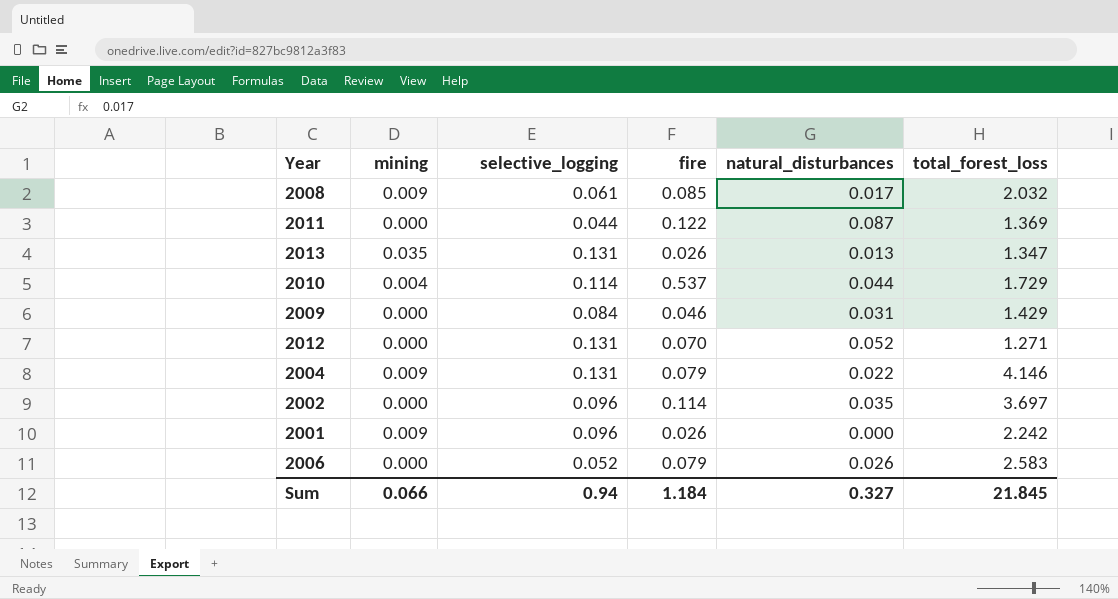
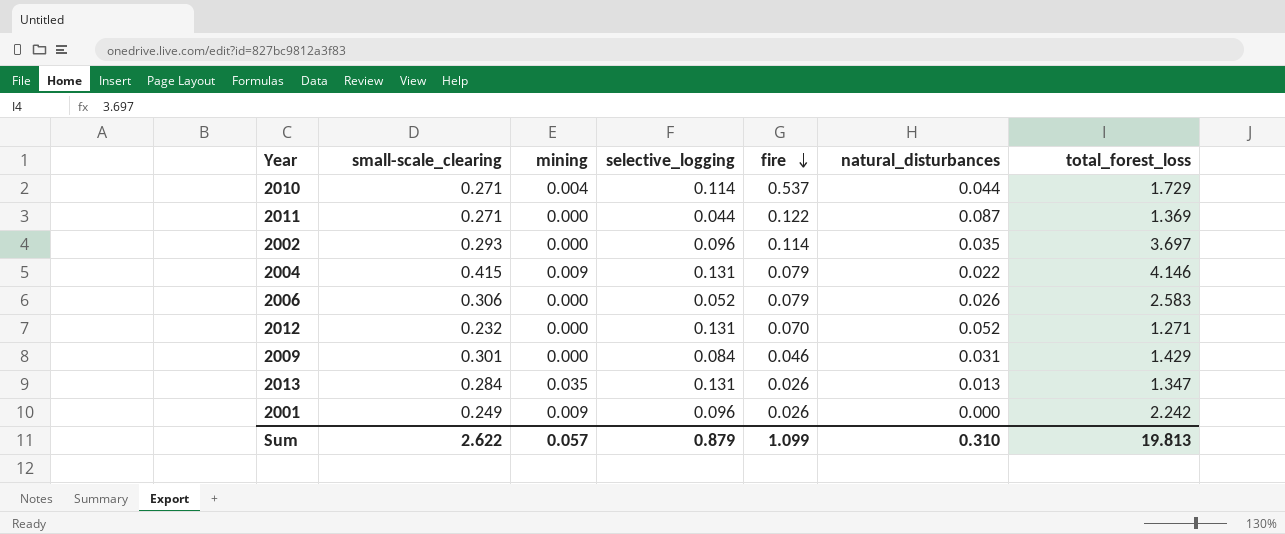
row order: none -> fire descending
column small-scale_clearing | position: none -> 2
row 2008: 0.009 | 0.061 | 0.085 | 0.017 | 2.032 -> none
Sum | mining: 0.066 -> 0.057
Sum | selective_logging: 0.94 -> 0.879
Sum | fire: 1.184 -> 1.099
Sum | natural_disturbances: 0.327 -> 0.310
Sum | total_forest_loss: 21.845 -> 19.813

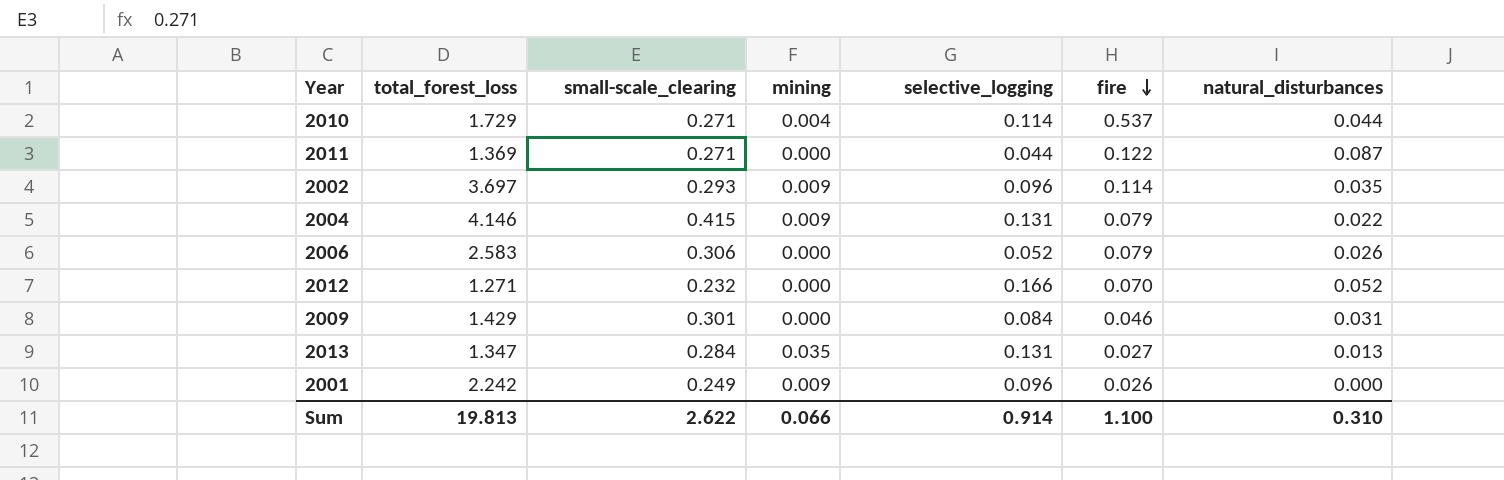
column total_forest_loss | position: 7 -> 2
2002 | mining: 0.000 -> 0.009
2012 | selective_logging: 0.131 -> 0.166
2013 | fire: 0.026 -> 0.027
Sum | mining: 0.057 -> 0.066
Sum | selective_logging: 0.879 -> 0.914
Sum | fire: 1.099 -> 1.100

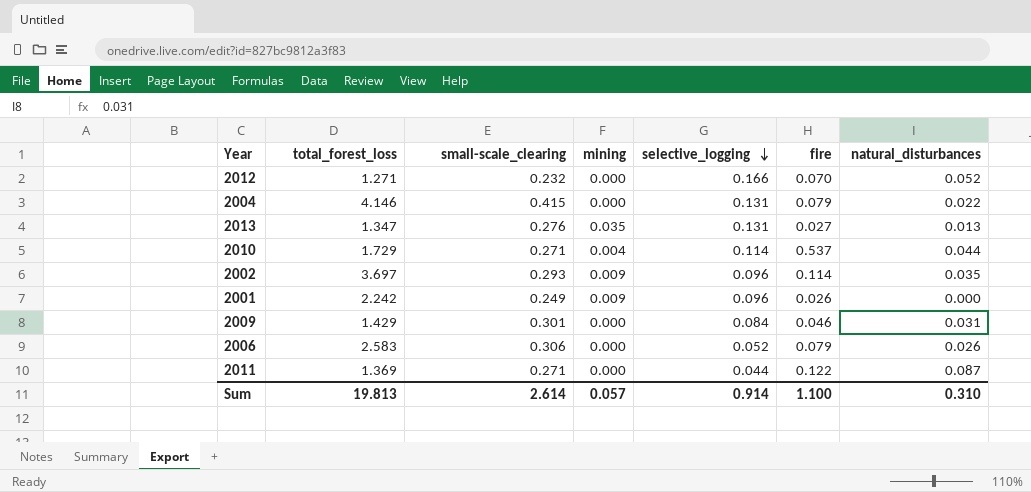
row order: fire descending -> selective_logging descending
2004 | mining: 0.009 -> 0.000
2013 | small-scale_clearing: 0.284 -> 0.276
Sum | small-scale_clearing: 2.622 -> 2.614
Sum | mining: 0.066 -> 0.057

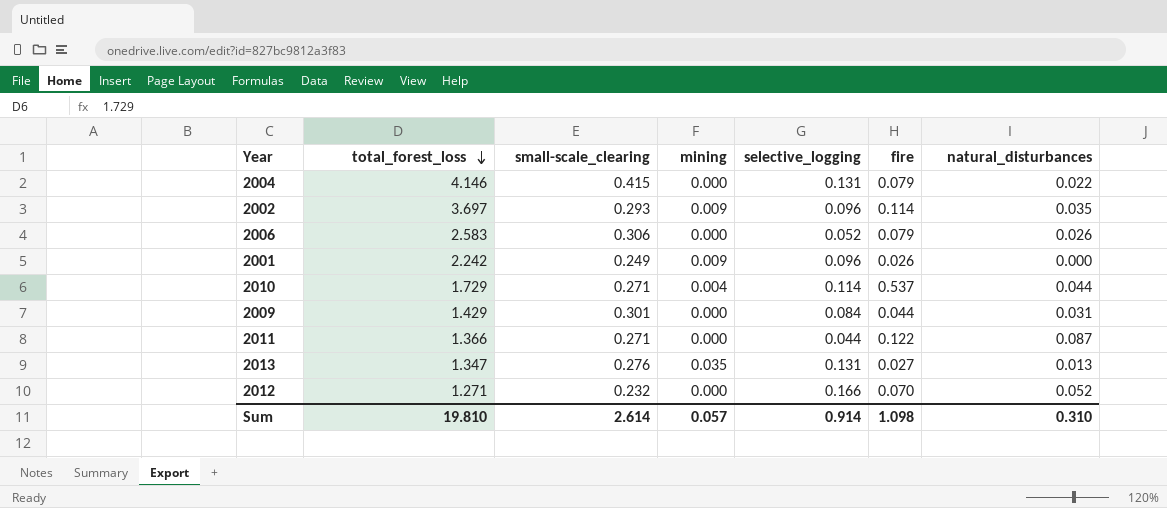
row order: selective_logging descending -> total_forest_loss descending
2009 | fire: 0.046 -> 0.044
2011 | total_forest_loss: 1.369 -> 1.366
Sum | total_forest_loss: 19.813 -> 19.810
Sum | fire: 1.100 -> 1.098

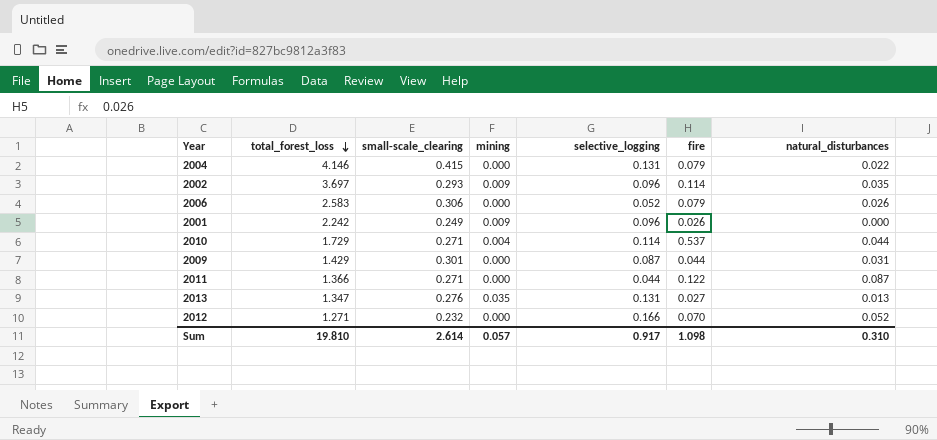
2009 | selective_logging: 0.084 -> 0.087
Sum | selective_logging: 0.914 -> 0.917

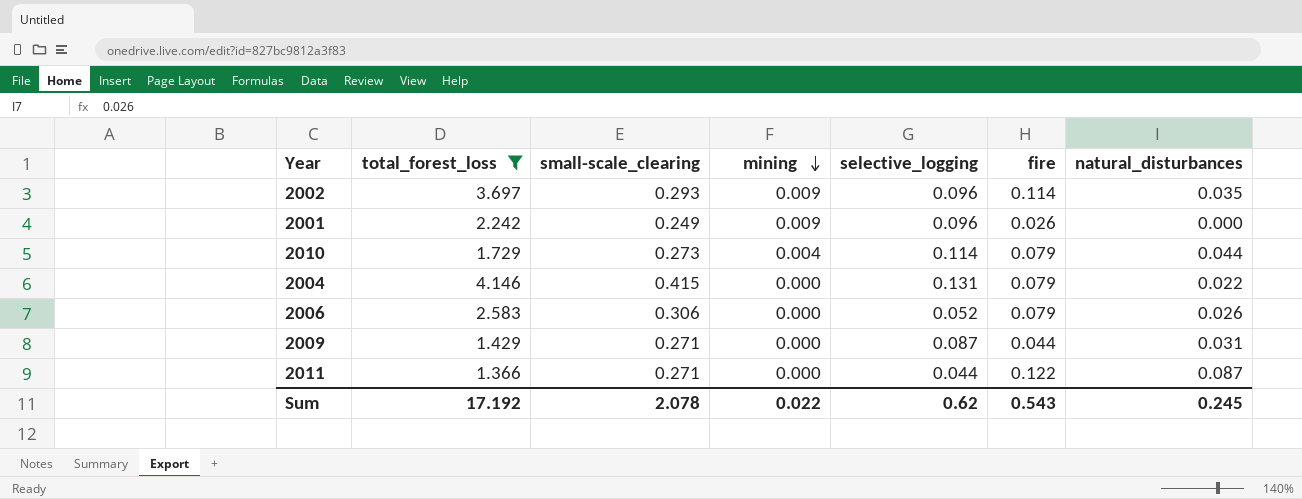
filter: none -> total_forest_loss >= 1.366
row order: total_forest_loss descending -> mining descending
2010 | small-scale_clearing: 0.271 -> 0.273
2010 | fire: 0.537 -> 0.079
2009 | small-scale_clearing: 0.301 -> 0.271
Sum | total_forest_loss: 19.810 -> 17.192
Sum | small-scale_clearing: 2.614 -> 2.078
Sum | mining: 0.057 -> 0.022
Sum | selective_logging: 0.917 -> 0.62
Sum | fire: 1.098 -> 0.543
Sum | natural_disturbances: 0.310 -> 0.245

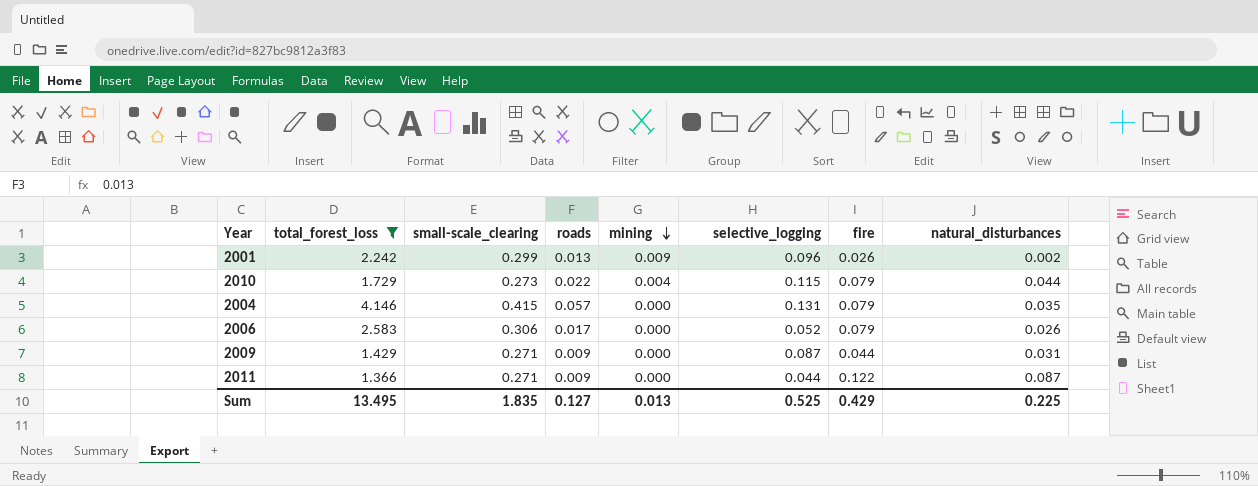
column roads | position: none -> 4
row 2002: 3.697 | 0.293 | 0.009 | 0.096 | 0.114 | 0.035 -> none
2001 | small-scale_clearing: 0.249 -> 0.299
2001 | natural_disturbances: 0.000 -> 0.002
2010 | selective_logging: 0.114 -> 0.115
2004 | natural_disturbances: 0.022 -> 0.035
Sum | total_forest_loss: 17.192 -> 13.495
Sum | small-scale_clearing: 2.078 -> 1.835
Sum | mining: 0.022 -> 0.013
Sum | selective_logging: 0.62 -> 0.525
Sum | fire: 0.543 -> 0.429
Sum | natural_disturbances: 0.245 -> 0.225

